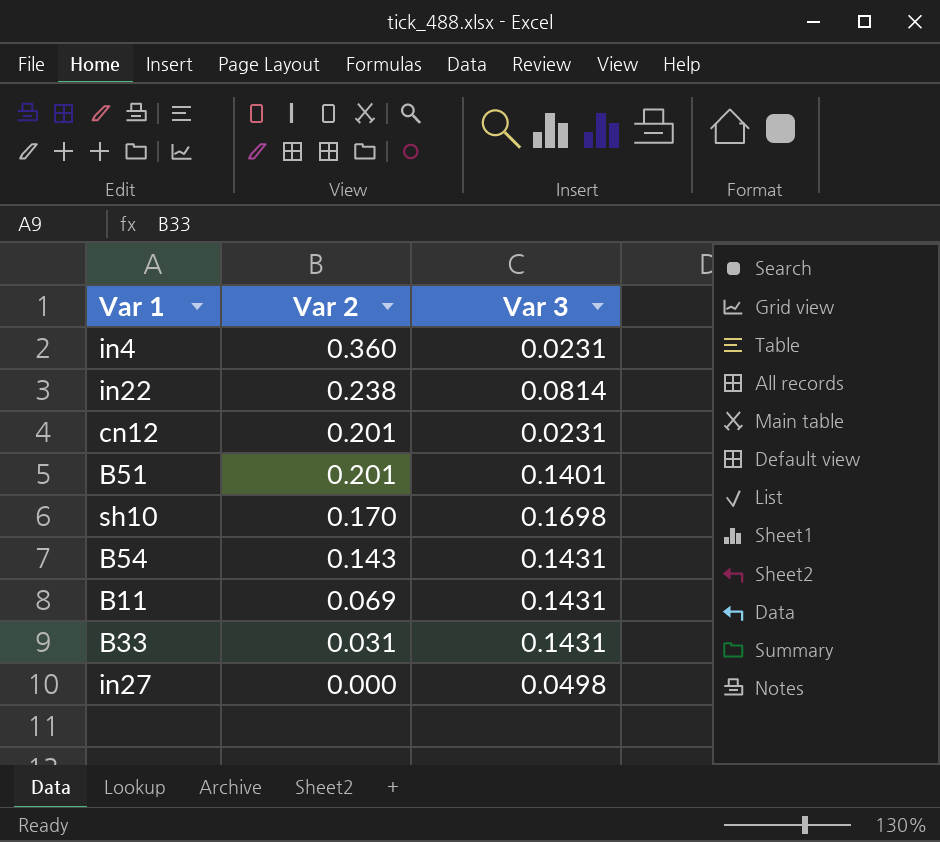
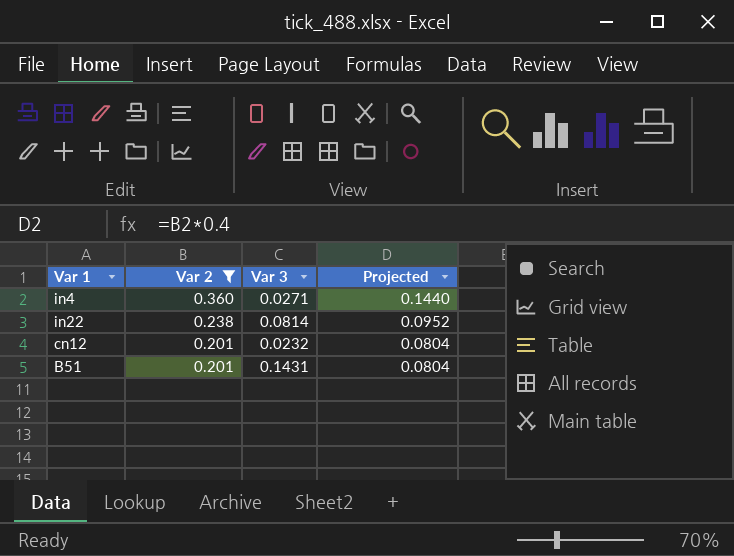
filter: none -> Var 2 >= 0.201
column Projected | formula: none -> [Var 2] * 0.4
in4 | Var 3: 0.0231 -> 0.0271
cn12 | Var 3: 0.0231 -> 0.0232
B51 | Var 3: 0.1401 -> 0.1431

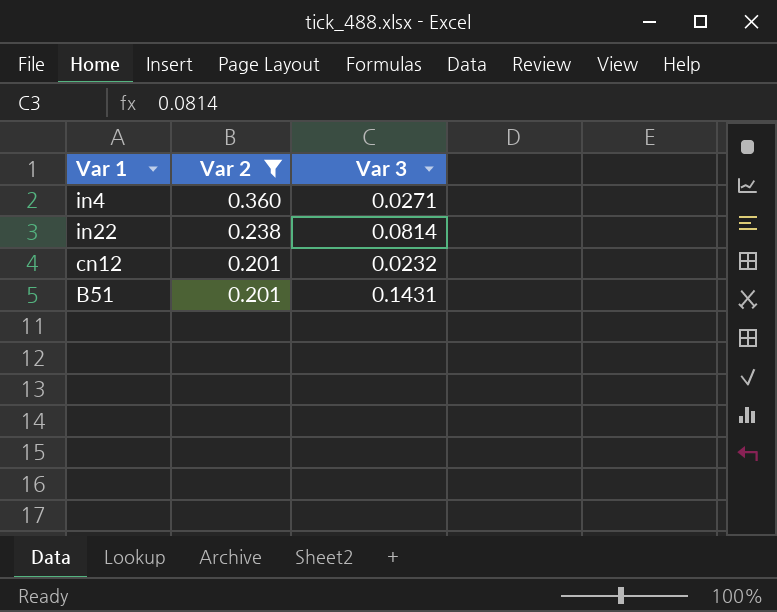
column Projected | formula: [Var 2] * 0.4 -> none

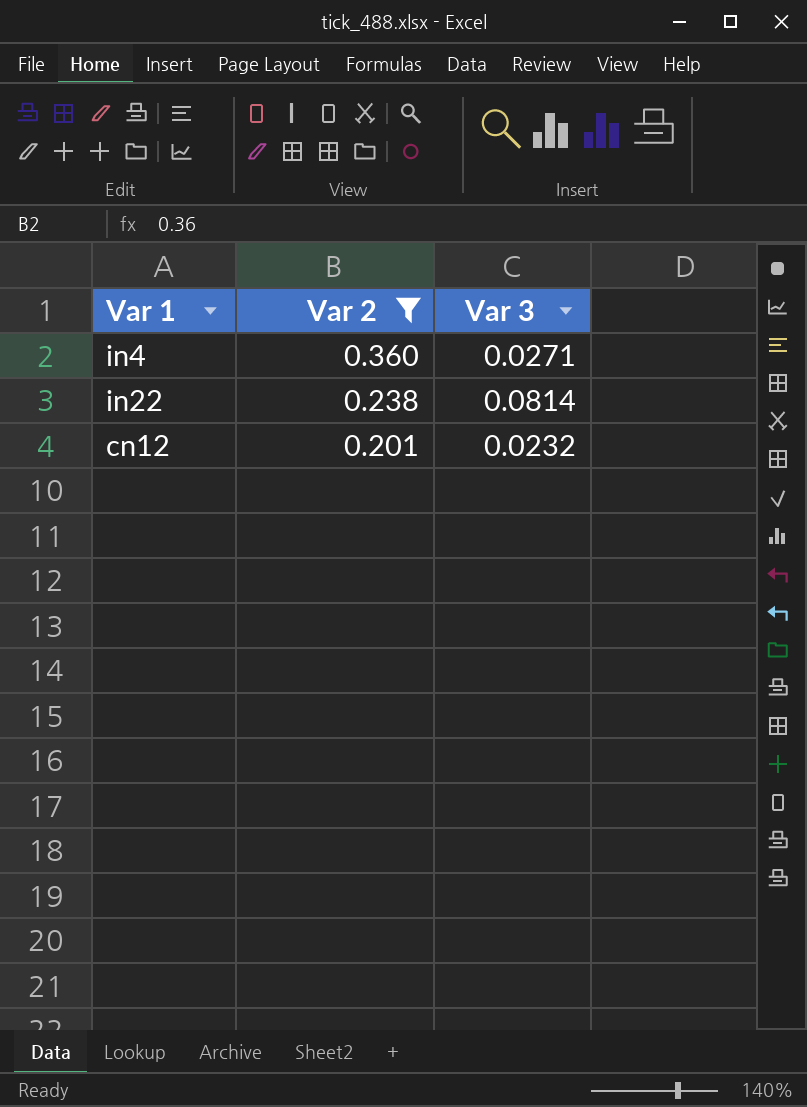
row B51: 0.201 | 0.1431 -> none

